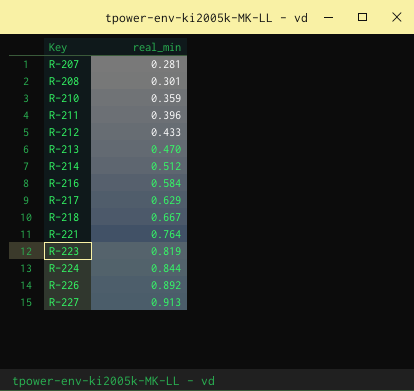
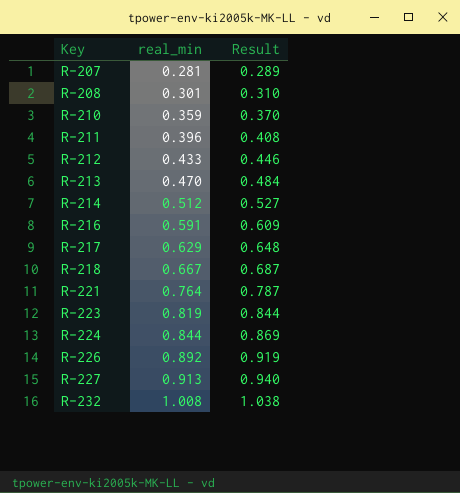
column Result | formula: none -> [real_min] * 1.03
R-216 | real_min: 0.584 -> 0.591
row R-232: none -> 1.008 | 1.038

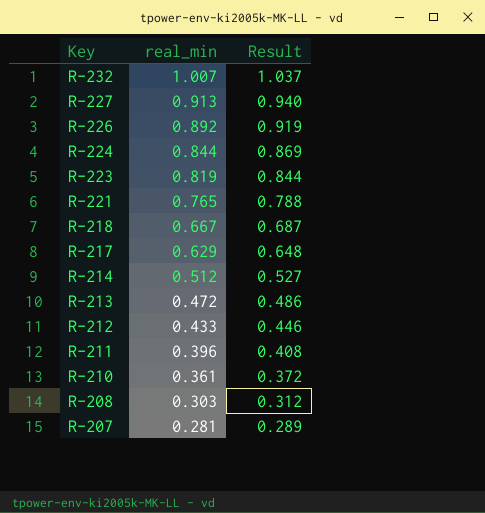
row order: Key ascending -> Key descending
row R-216: 0.591 | 0.609 -> none
R-232 | real_min: 1.008 -> 1.007
R-232 | Result: 1.038 -> 1.037
R-221 | real_min: 0.764 -> 0.765
R-221 | Result: 0.787 -> 0.788
R-213 | real_min: 0.470 -> 0.472
R-213 | Result: 0.484 -> 0.486
R-210 | real_min: 0.359 -> 0.361
R-210 | Result: 0.370 -> 0.372
R-208 | real_min: 0.301 -> 0.303
R-208 | Result: 0.310 -> 0.312

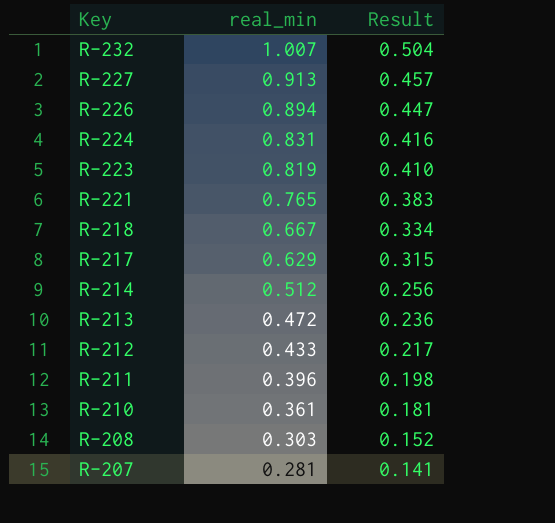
column Result | formula: [real_min] * 1.03 -> [real_min] * 0.5
R-226 | real_min: 0.892 -> 0.894
R-224 | real_min: 0.844 -> 0.831

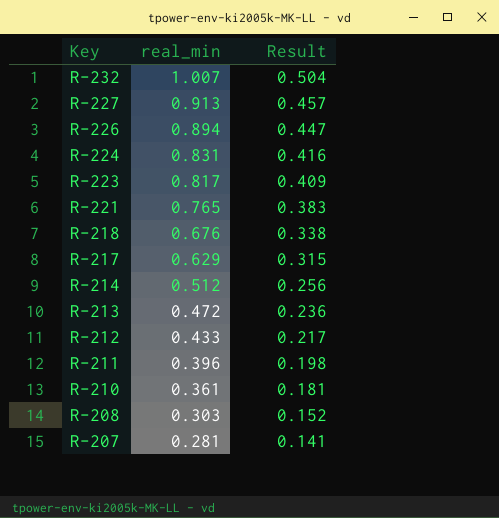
R-223 | real_min: 0.819 -> 0.817
R-223 | Result: 0.410 -> 0.409
R-218 | real_min: 0.667 -> 0.676
R-218 | Result: 0.334 -> 0.338

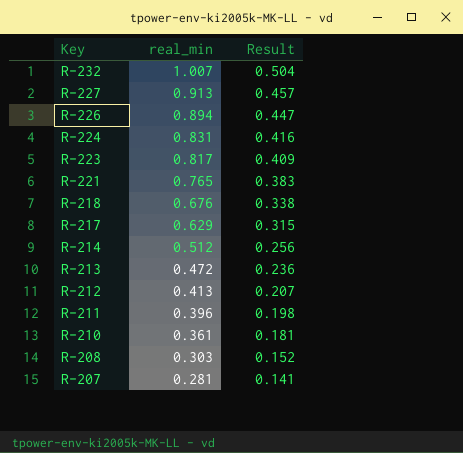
R-212 | real_min: 0.433 -> 0.413
R-212 | Result: 0.217 -> 0.207

